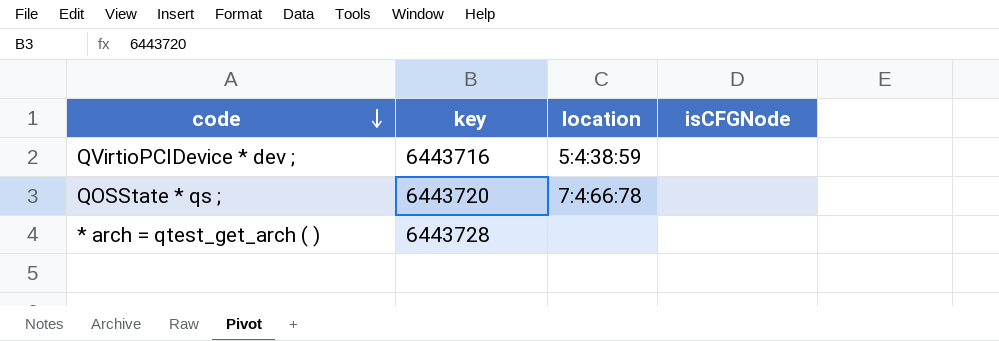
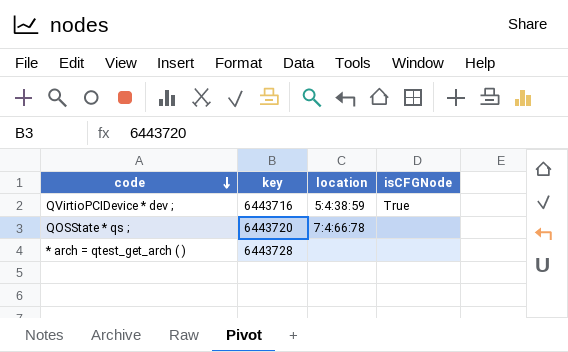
QVirtioPCIDevice * dev ; | isCFGNode: none -> True

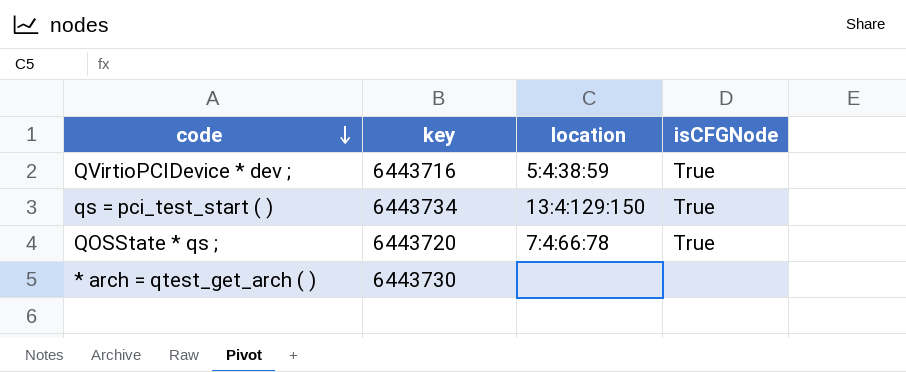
row qs = pci_test_start ( ): none -> 6443734 | 13:4:129:150 | True
QOSState * qs ; | isCFGNode: none -> True
* arch = qtest_get_arch ( ) | key: 6443728 -> 6443730

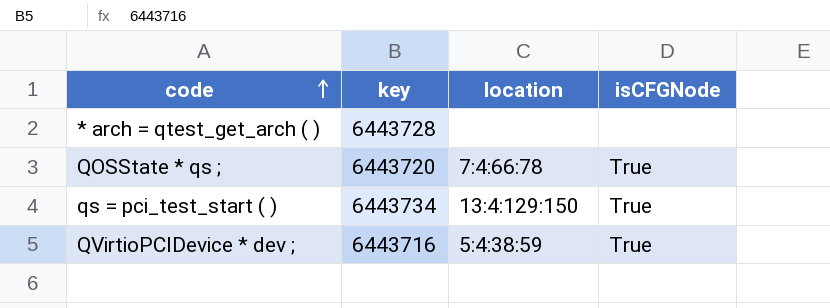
row order: code descending -> code ascending
* arch = qtest_get_arch ( ) | key: 6443730 -> 6443728

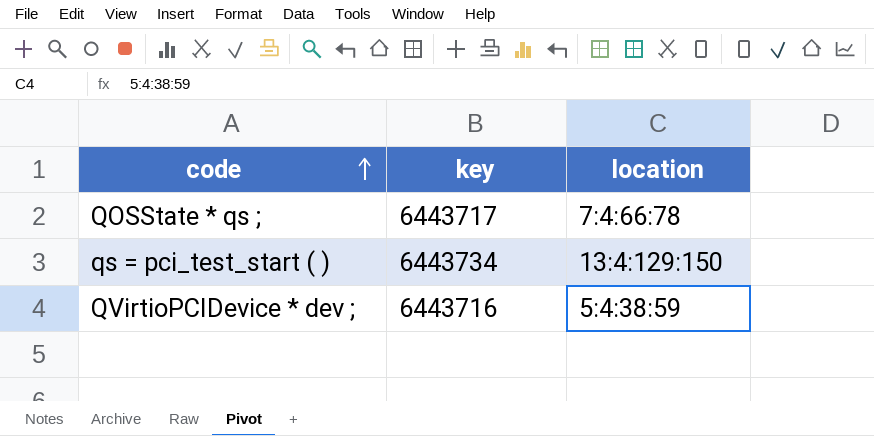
column isCFGNode | position: 4 -> none
row * arch = qtest_get_arch ( ): 6443728 | none | none -> none
QOSState * qs ; | key: 6443720 -> 6443717

